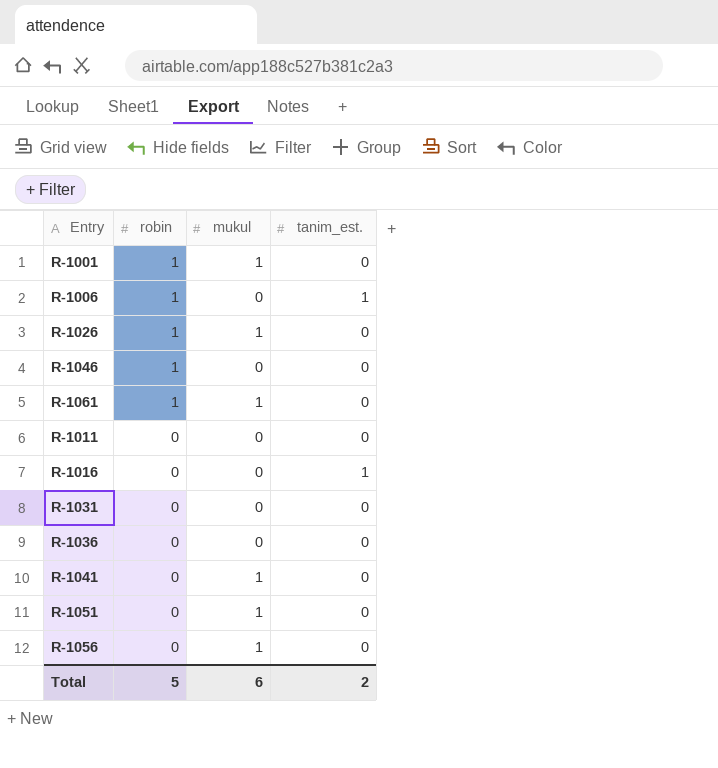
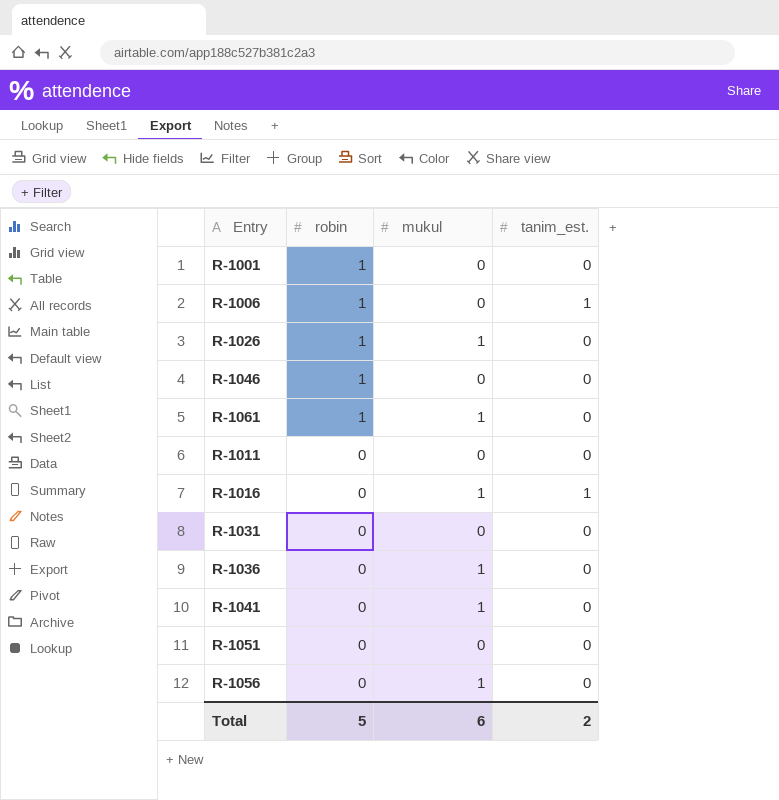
R-1001 | mukul: 1 -> 0
R-1016 | mukul: 0 -> 1
R-1036 | mukul: 0 -> 1
R-1051 | mukul: 1 -> 0

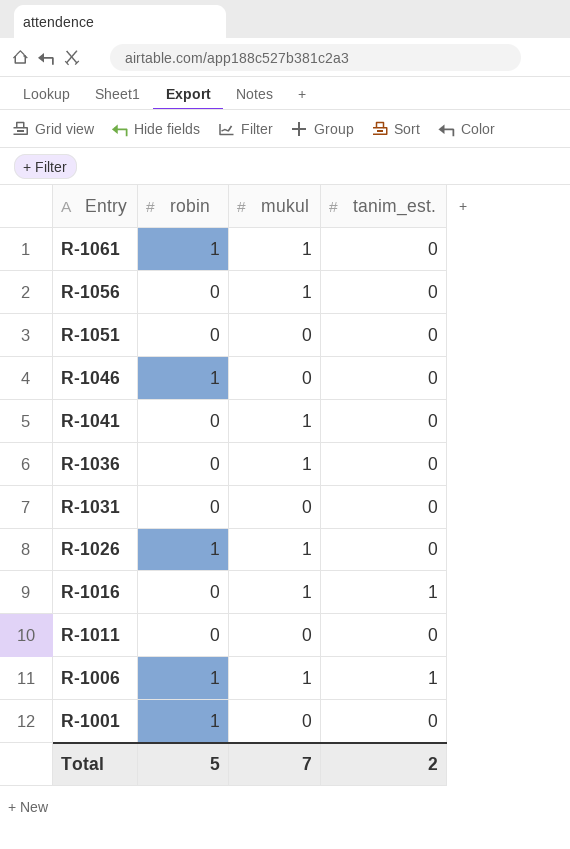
row order: robin descending -> Entry descending
R-1006 | mukul: 0 -> 1
Total | mukul: 6 -> 7

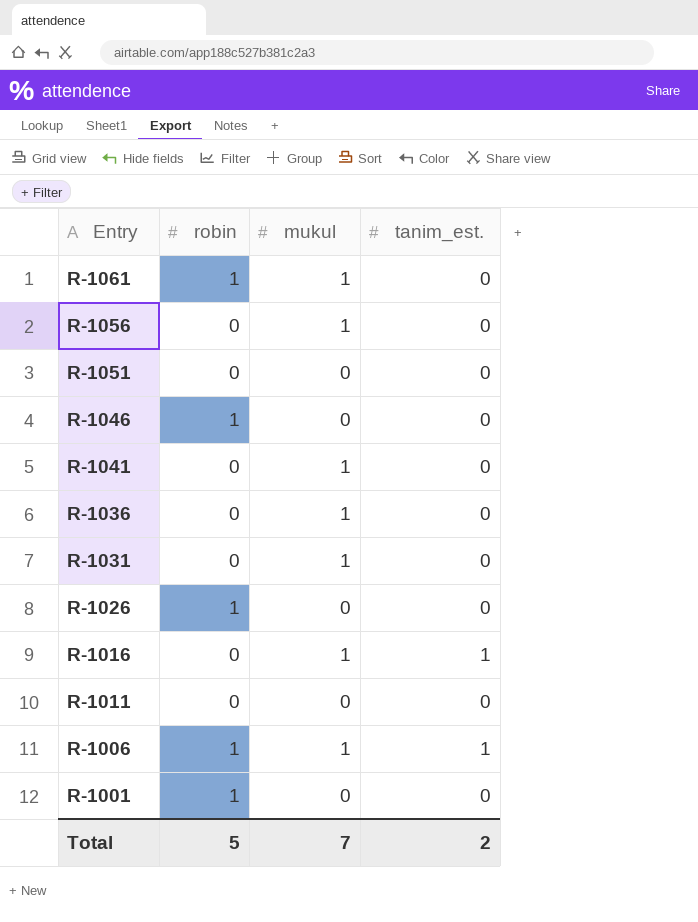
R-1031 | mukul: 0 -> 1
R-1026 | mukul: 1 -> 0

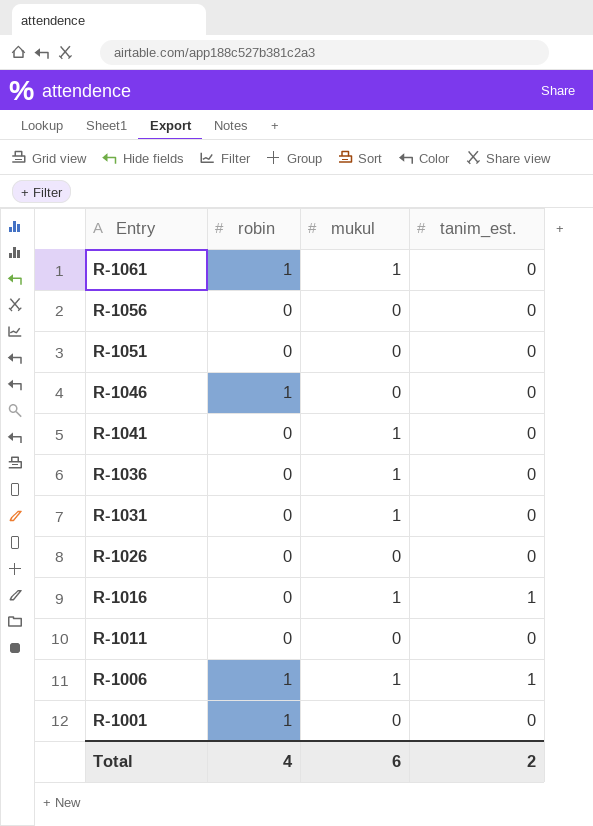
R-1056 | mukul: 1 -> 0
R-1026 | robin: 1 -> 0
Total | robin: 5 -> 4
Total | mukul: 7 -> 6

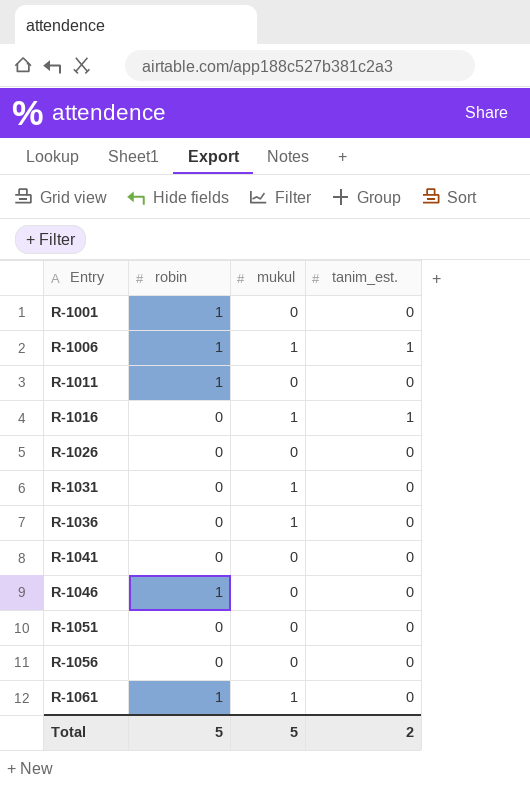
row order: Entry descending -> Entry ascending
R-1011 | robin: 0 -> 1
R-1041 | mukul: 1 -> 0
Total | robin: 4 -> 5
Total | mukul: 6 -> 5

